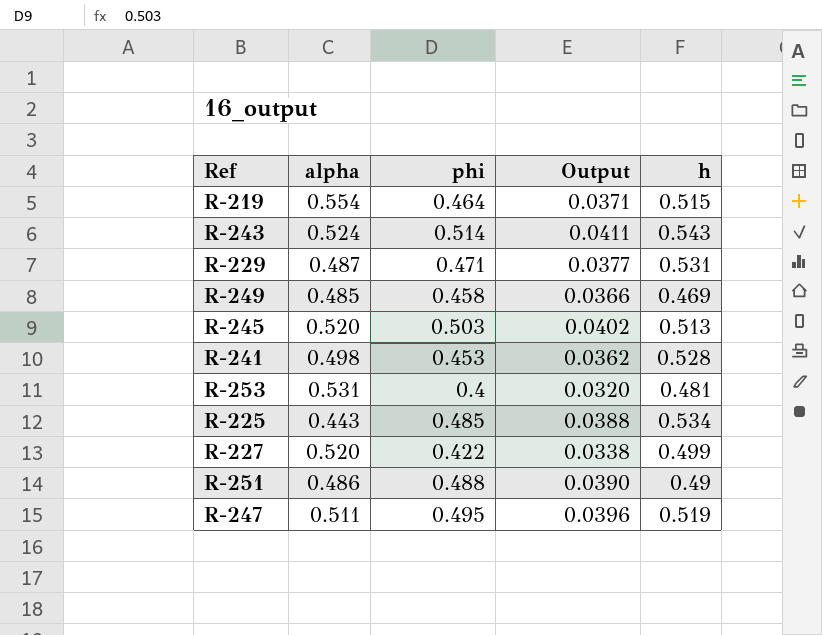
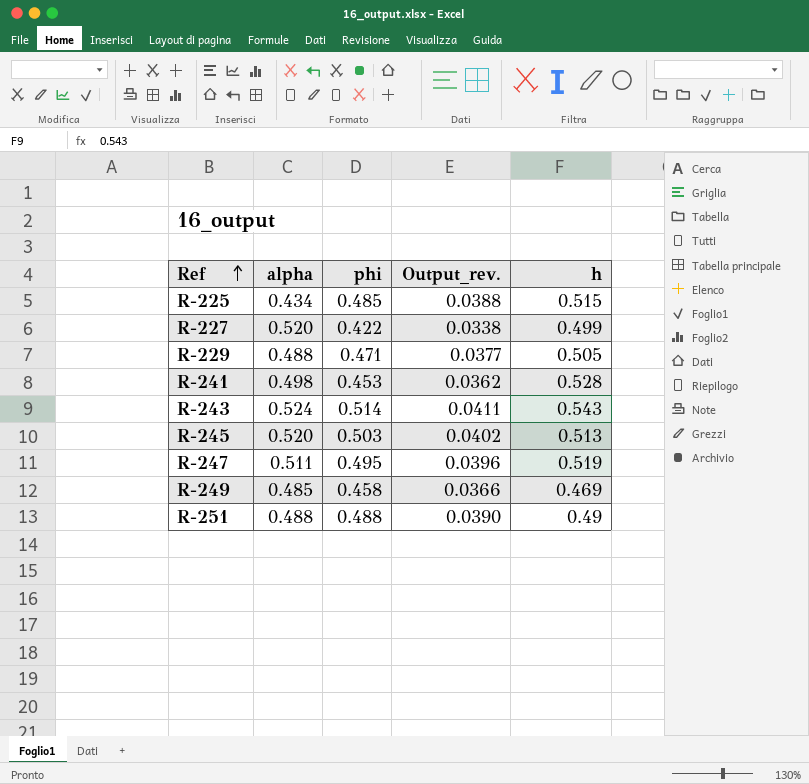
row order: none -> Ref ascending
column name: Output -> Output_rev.
row R-219: 0.554 | 0.464 | 0.0371 | 0.515 -> none
row R-253: 0.531 | 0.4 | 0.0320 | 0.481 -> none
R-225 | alpha: 0.443 -> 0.434
R-225 | h: 0.534 -> 0.515
R-229 | alpha: 0.487 -> 0.488
R-229 | h: 0.531 -> 0.505
R-251 | alpha: 0.486 -> 0.488

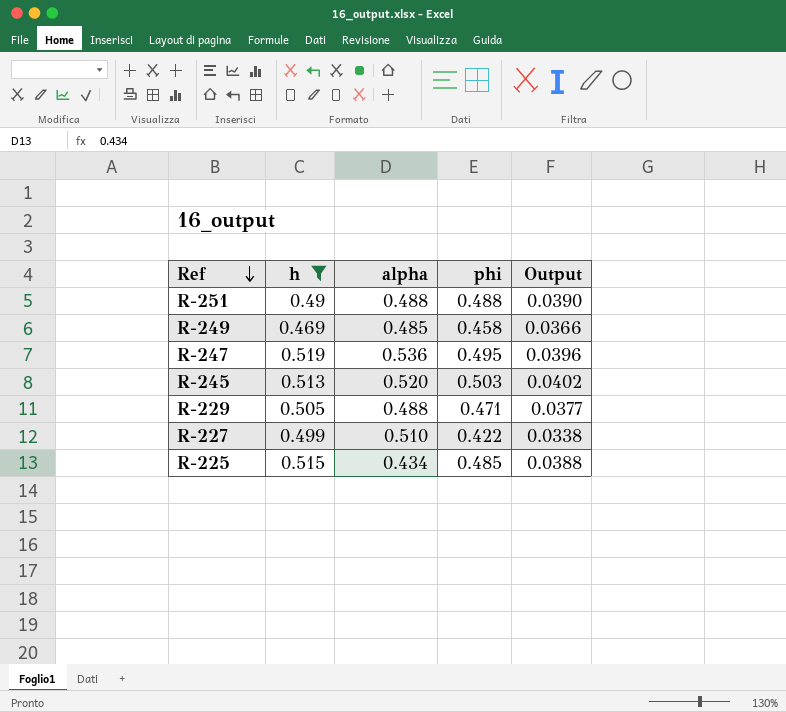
filter: none -> h <= 0.519
row order: Ref ascending -> Ref descending
column h | position: 5 -> 2
column name: Output_rev. -> Output
R-247 | alpha: 0.511 -> 0.536
R-227 | alpha: 0.520 -> 0.510

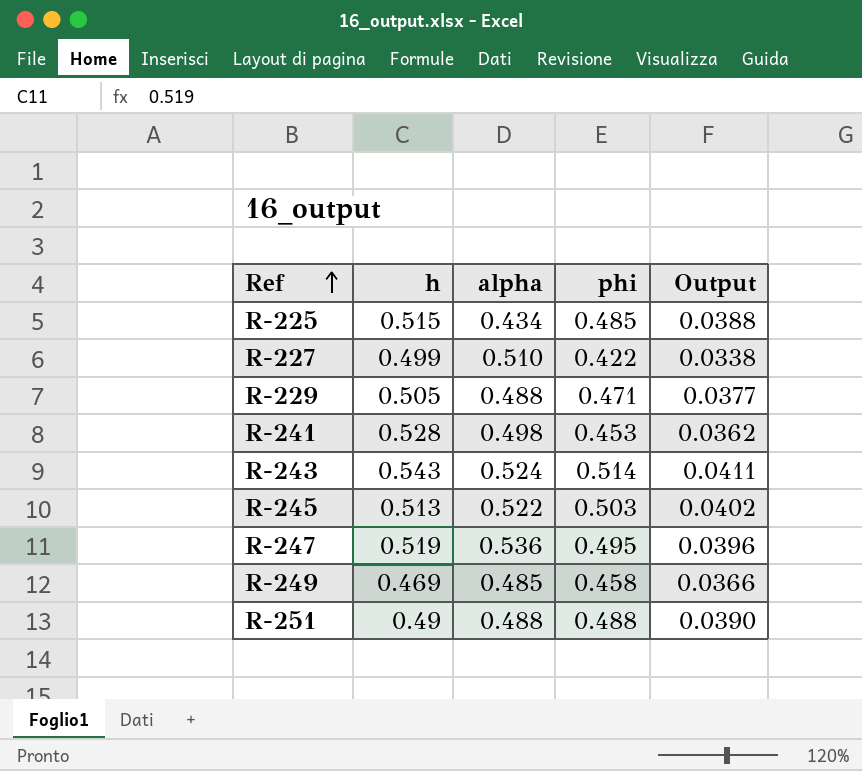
filter: h <= 0.519 -> none
row order: Ref descending -> Ref ascending
R-245 | alpha: 0.520 -> 0.522

